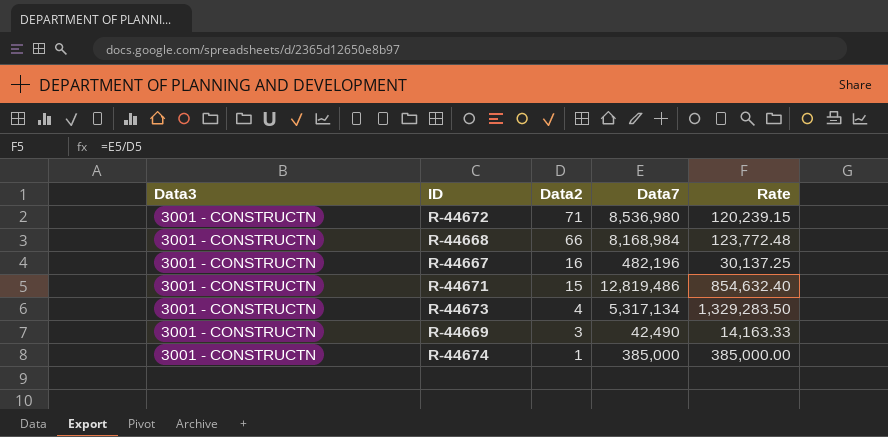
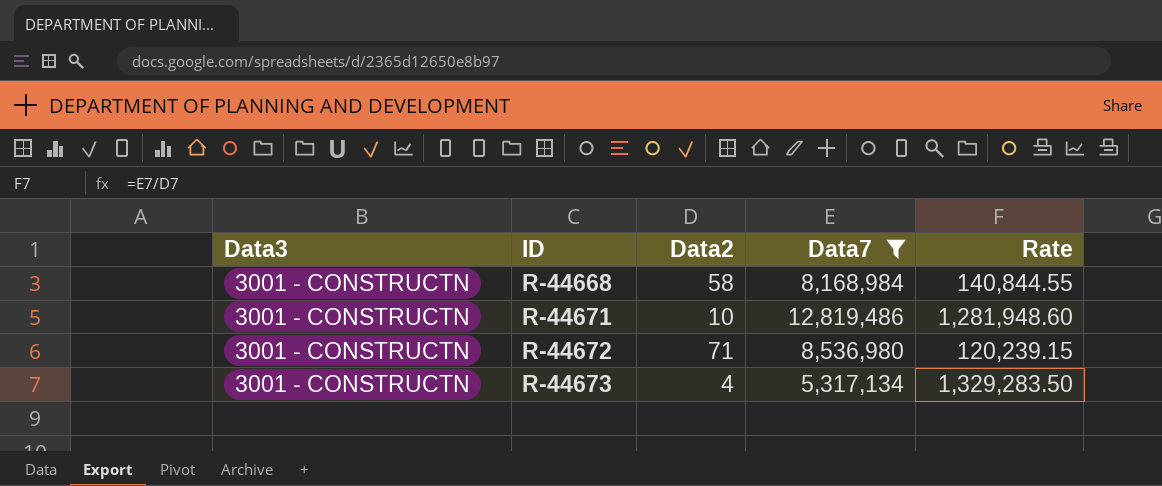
filter: none -> Data7 >= 5,317,134
row order: Data2 descending -> ID ascending
R-44668 | Data2: 66 -> 58
R-44668 | Rate: 123,772.48 -> 140,844.55
R-44671 | Data2: 15 -> 10
R-44671 | Rate: 854,632.40 -> 1,281,948.60

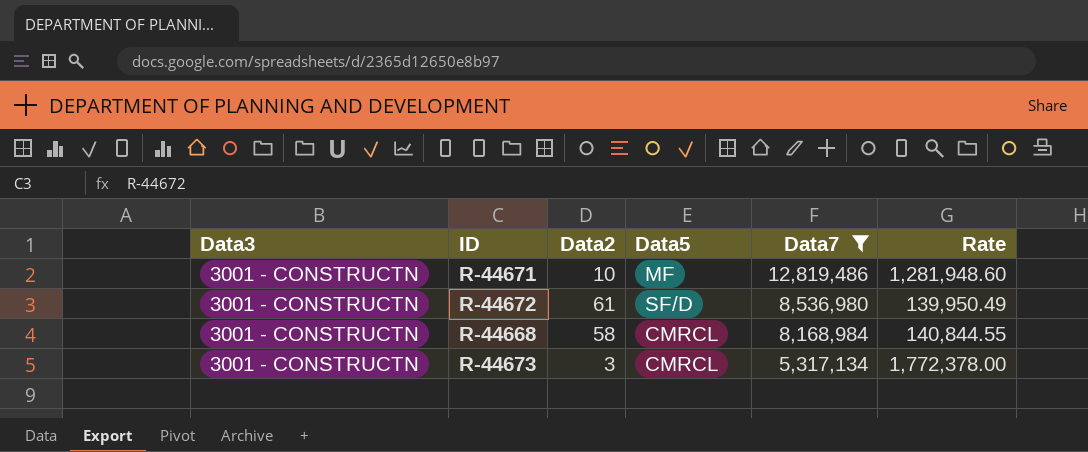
row order: ID ascending -> Data7 descending
column Data5 | position: none -> 4
R-44672 | Data2: 71 -> 61
R-44672 | Rate: 120,239.15 -> 139,950.49
R-44673 | Data2: 4 -> 3
R-44673 | Rate: 1,329,283.50 -> 1,772,378.00

